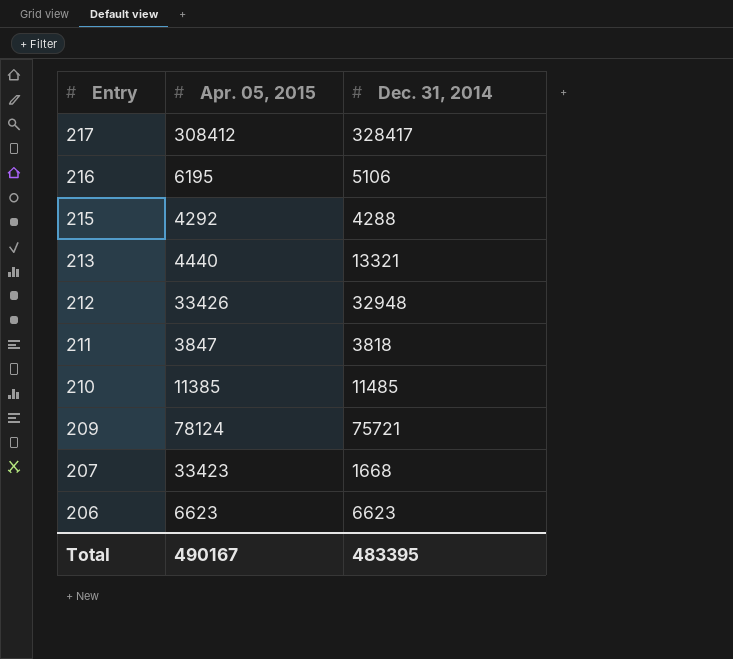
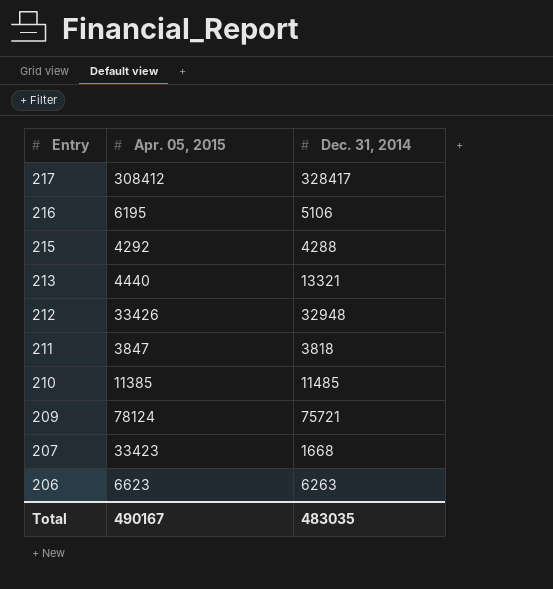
206 | Dec. 31, 2014: 6623 -> 6263
Total | Dec. 31, 2014: 483395 -> 483035

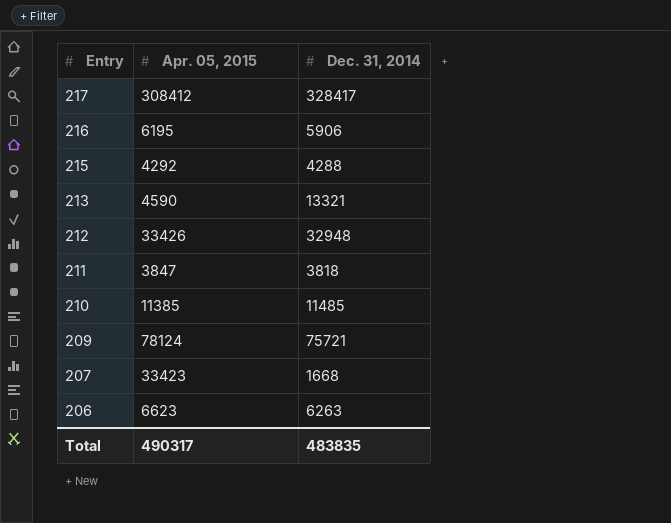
216 | Dec. 31, 2014: 5106 -> 5906
213 | Apr. 05, 2015: 4440 -> 4590
Total | Apr. 05, 2015: 490167 -> 490317
Total | Dec. 31, 2014: 483035 -> 483835

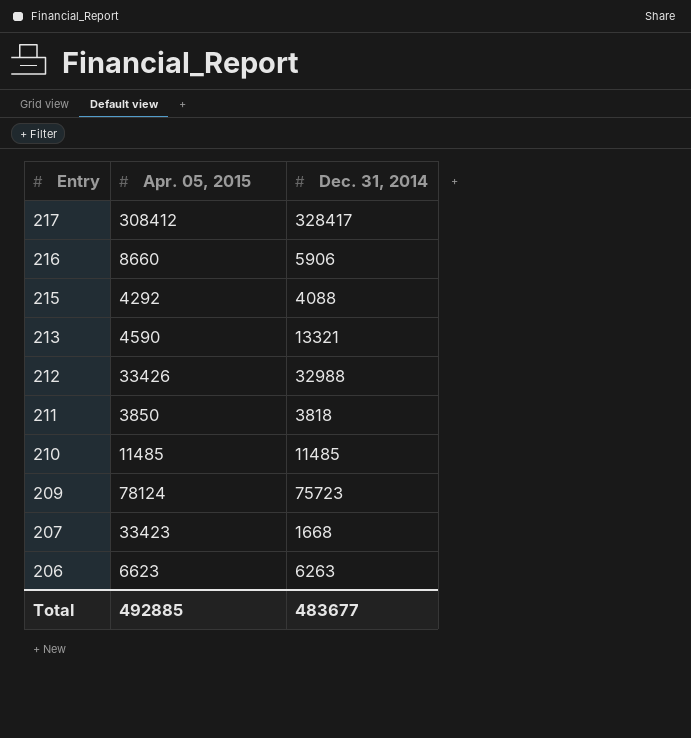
216 | Apr. 05, 2015: 6195 -> 8660
215 | Dec. 31, 2014: 4288 -> 4088
212 | Dec. 31, 2014: 32948 -> 32988
211 | Apr. 05, 2015: 3847 -> 3850
210 | Apr. 05, 2015: 11385 -> 11485
209 | Dec. 31, 2014: 75721 -> 75723
Total | Apr. 05, 2015: 490317 -> 492885
Total | Dec. 31, 2014: 483835 -> 483677

